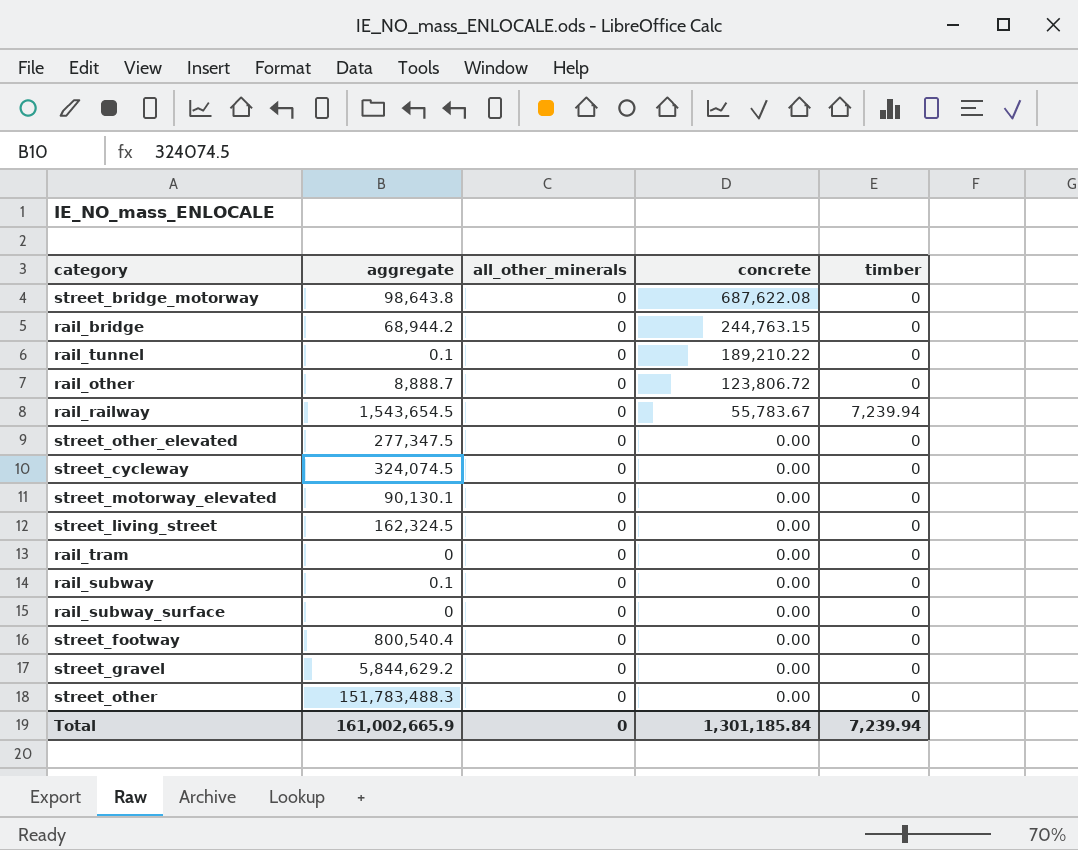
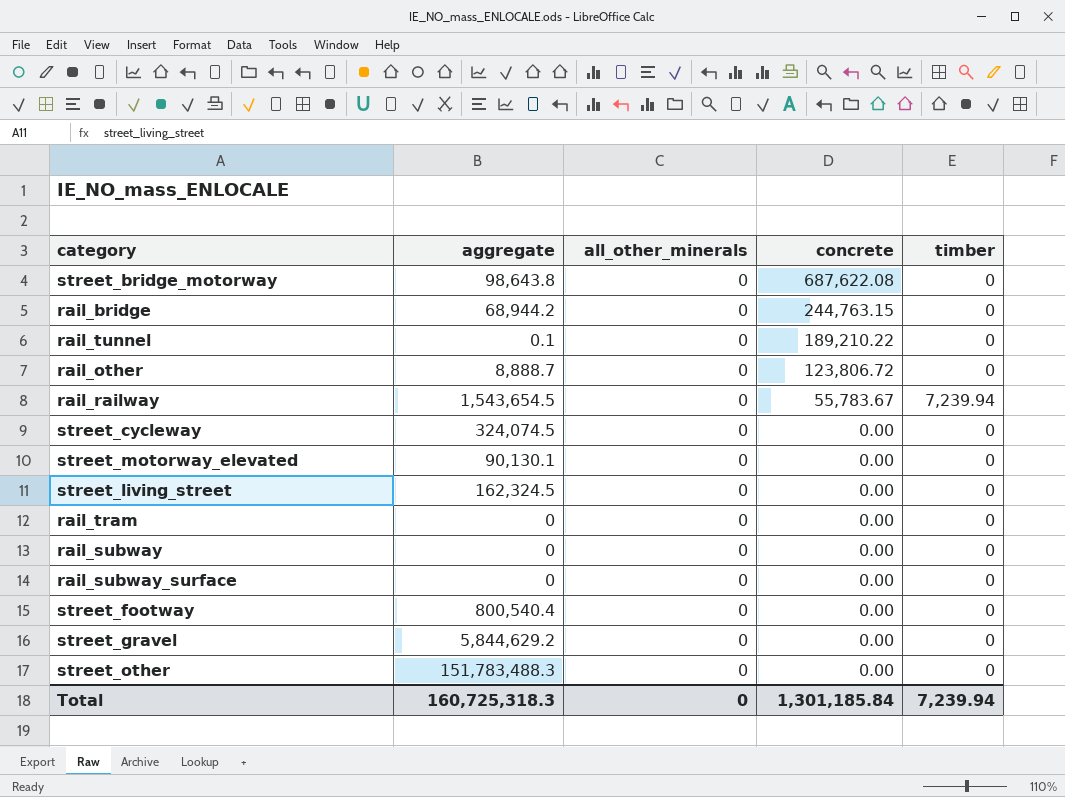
row street_other_elevated: 277,347.5 | 0 | 0.00 | 0 -> none
rail_subway | aggregate: 0.1 -> 0
Total | aggregate: 161,002,665.9 -> 160,725,318.3

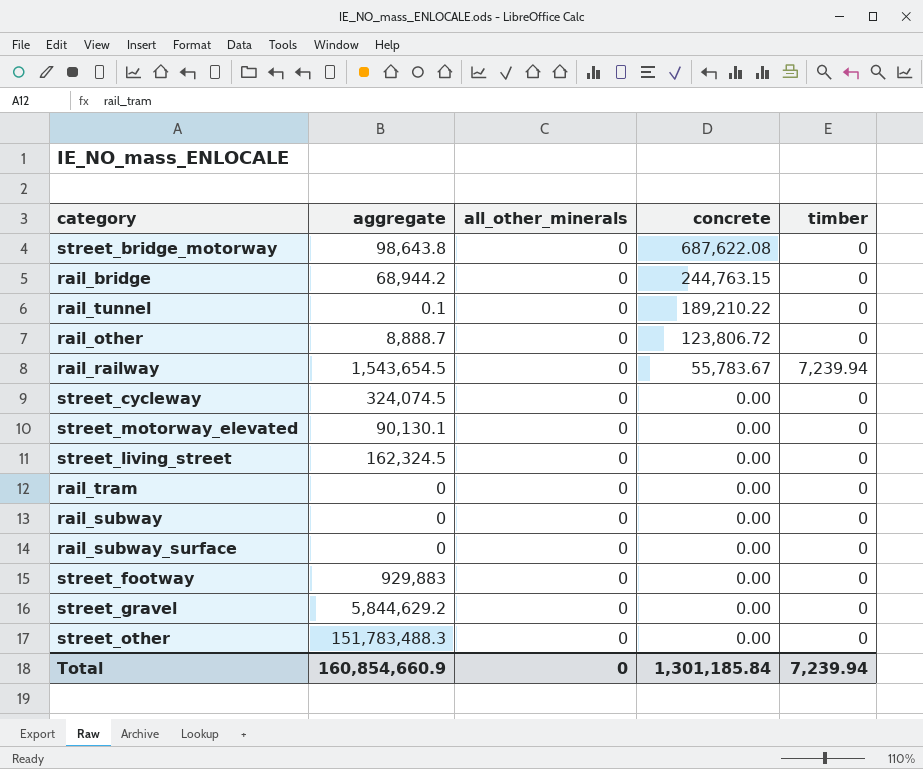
street_footway | aggregate: 800,540.4 -> 929,883
Total | aggregate: 160,725,318.3 -> 160,854,660.9

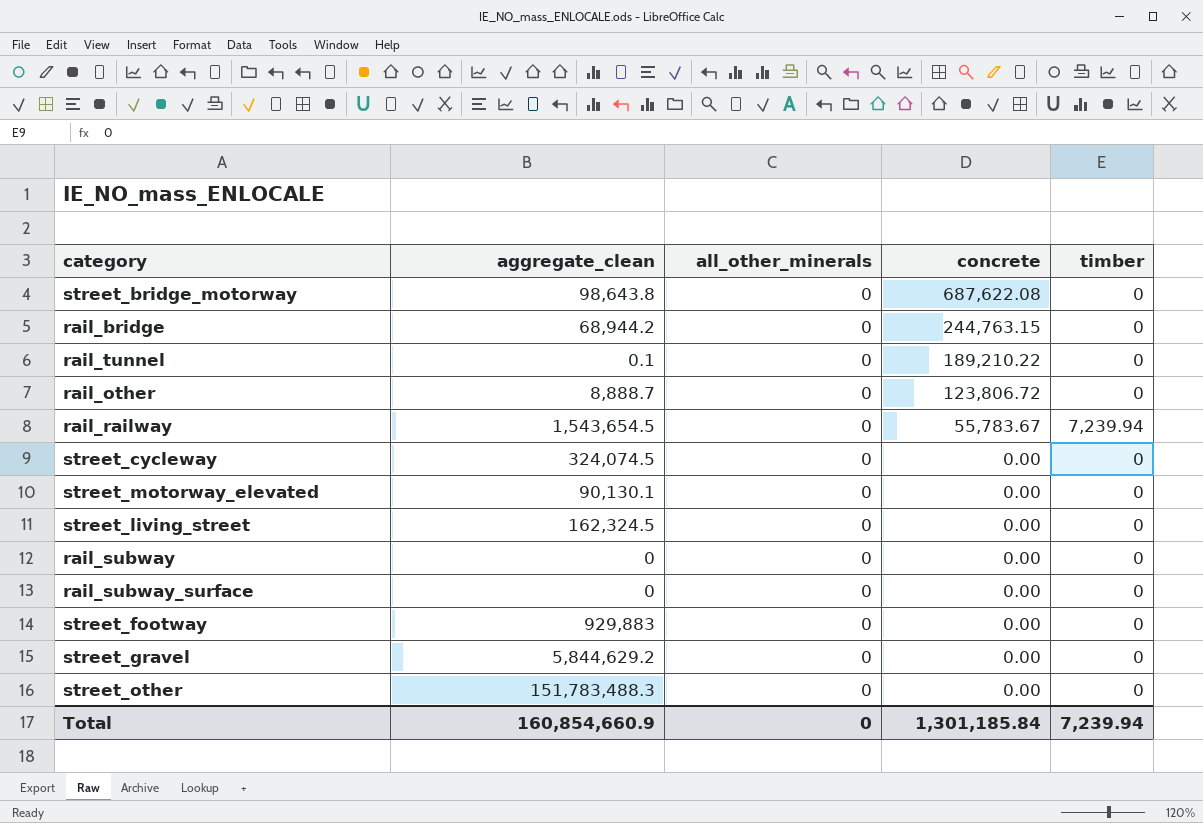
column name: aggregate -> aggregate_clean
row rail_tram: 0 | 0 | 0.00 | 0 -> none

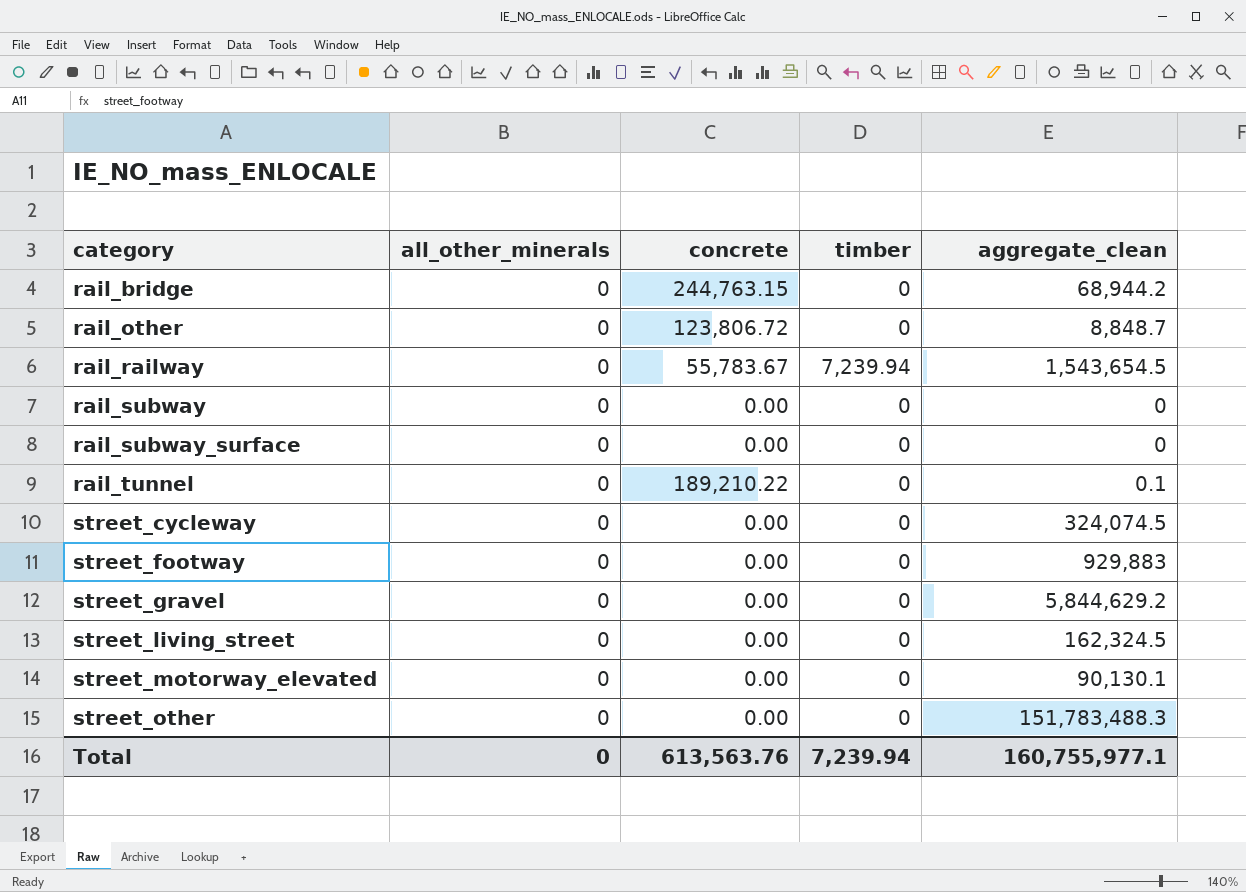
row order: concrete descending -> category ascending
column aggregate_clean | position: 2 -> 5
row street_bridge_motorway: 98,643.8 | 0 | 687,622.08 | 0 -> none
rail_other | aggregate_clean: 8,888.7 -> 8,848.7
Total | concrete: 1,301,185.84 -> 613,563.76
Total | aggregate_clean: 160,854,660.9 -> 160,755,977.1

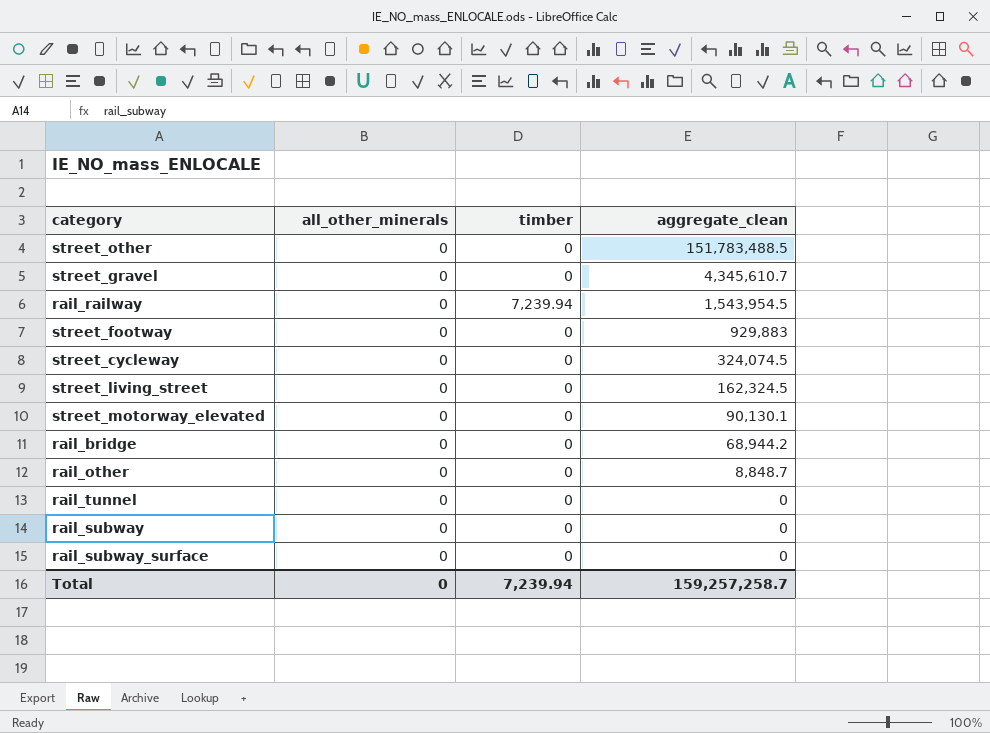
row order: category ascending -> aggregate_clean descending
column concrete | position: 3 -> none
street_other | aggregate_clean: 151,783,488.3 -> 151,783,488.5
street_gravel | aggregate_clean: 5,844,629.2 -> 4,345,610.7
rail_railway | aggregate_clean: 1,543,654.5 -> 1,543,954.5
rail_tunnel | aggregate_clean: 0.1 -> 0
Total | aggregate_clean: 160,755,977.1 -> 159,257,258.7

